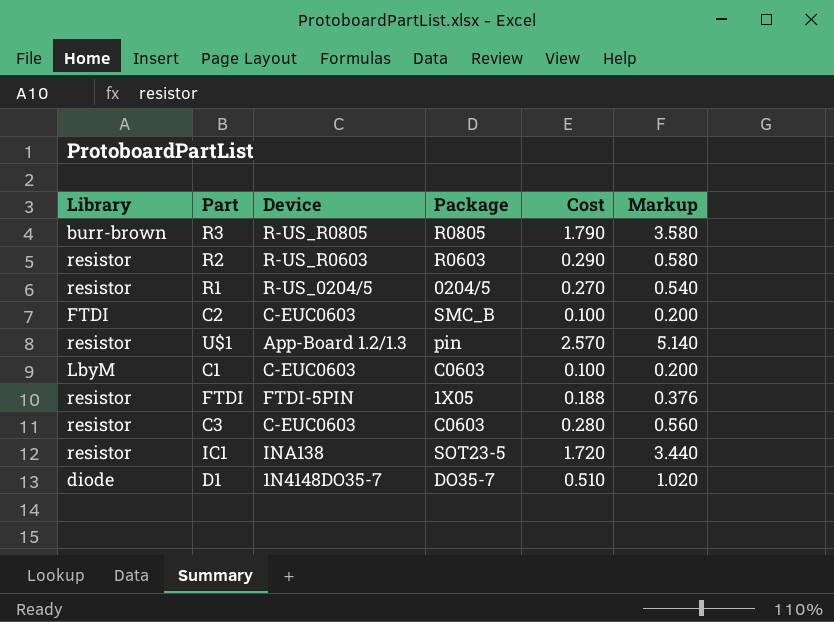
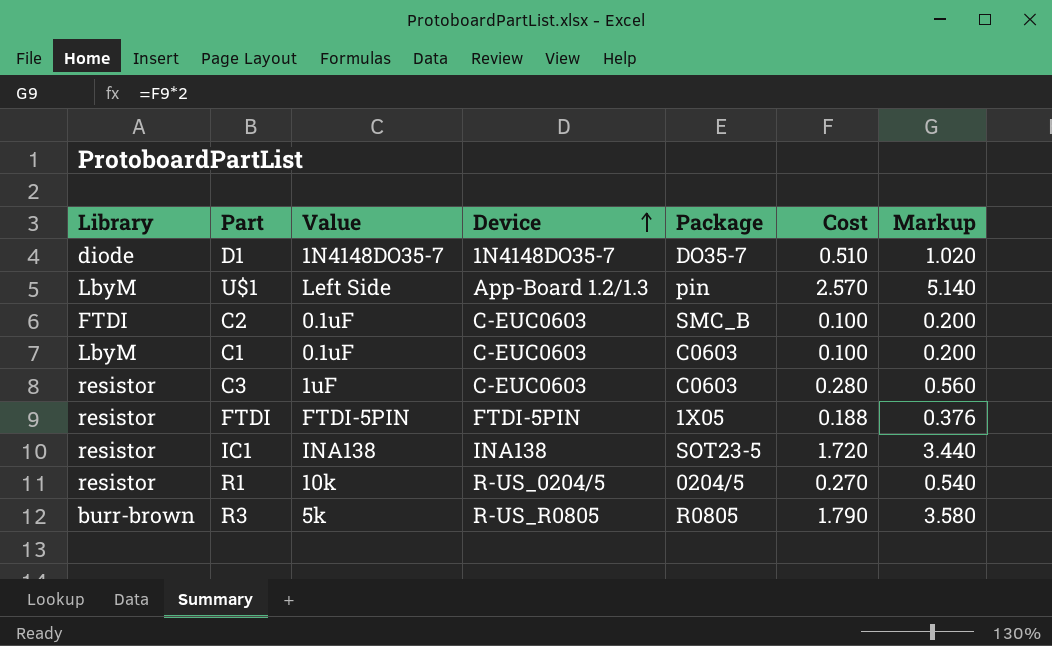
row order: none -> Device ascending
column Value | position: none -> 3
row R2: resistor | R-US_R0603 | R0603 | 0.290 | 0.580 -> none
U$1 | Library: resistor -> LbyM

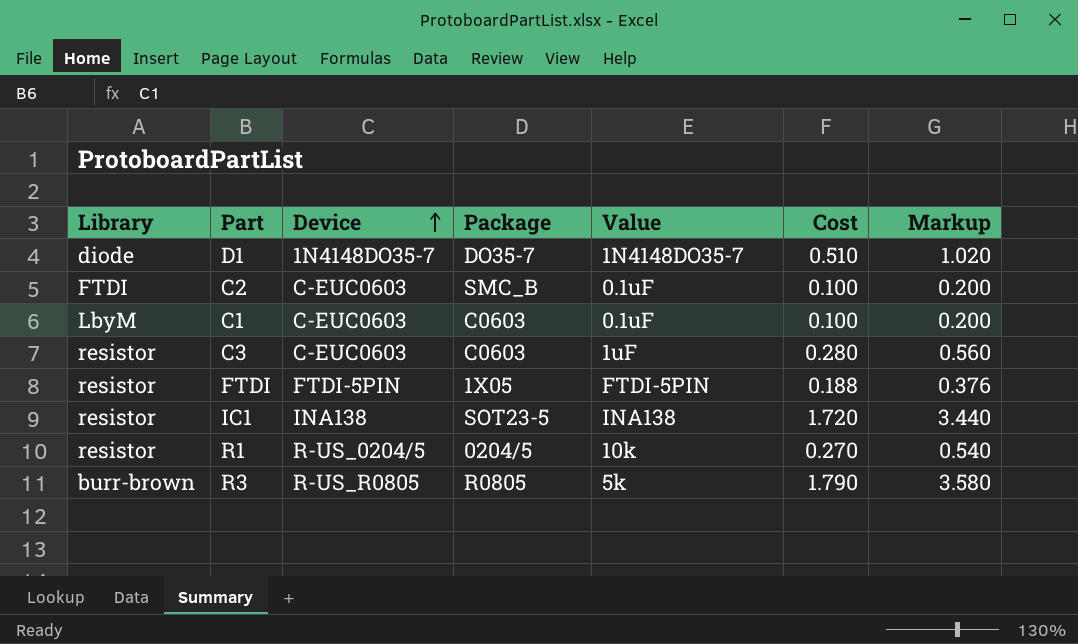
column Value | position: 3 -> 5
row U$1: LbyM | Left Side | App-Board 1.2/1.3 | pin | 2.570 | 5.140 -> none

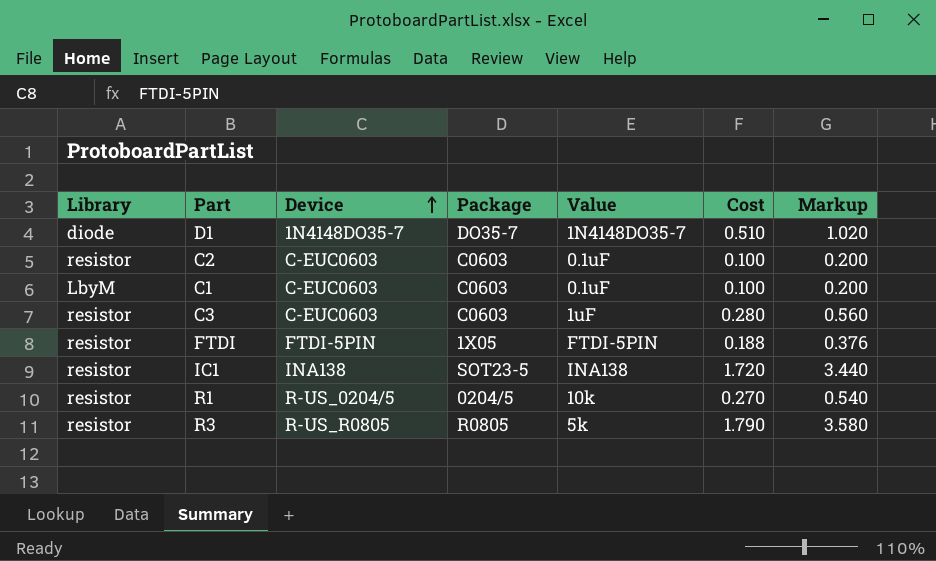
C2 | Library: FTDI -> resistor
C2 | Package: SMC_B -> C0603
R3 | Library: burr-brown -> resistor

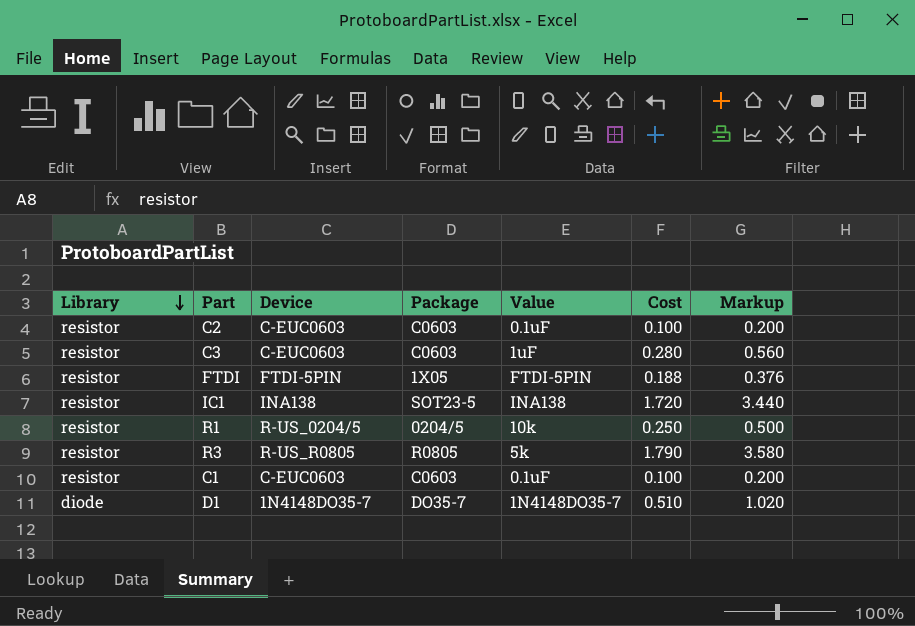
row order: Device ascending -> Library descending
R1 | Cost: 0.270 -> 0.250
R1 | Markup: 0.540 -> 0.500
C1 | Library: LbyM -> resistor

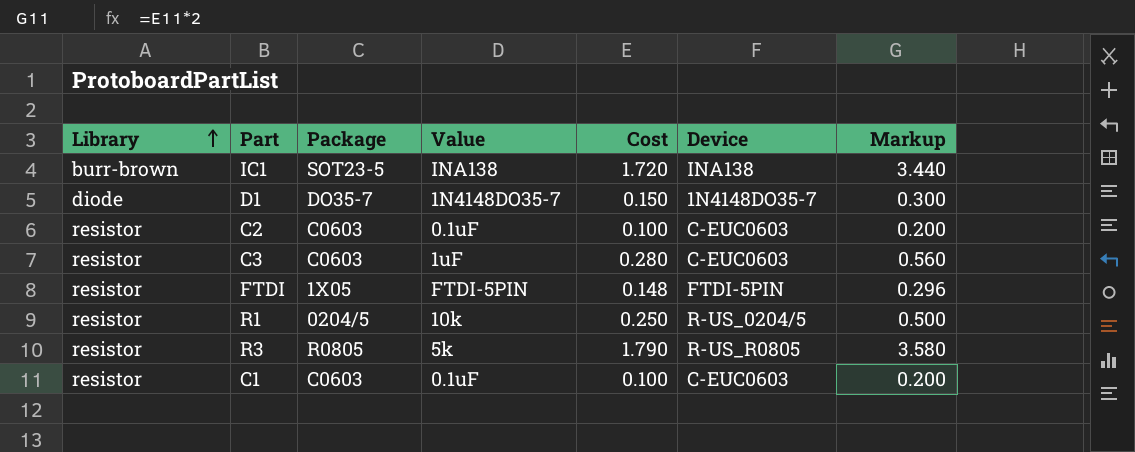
row order: Library descending -> Library ascending
column Device | position: 3 -> 6
IC1 | Library: resistor -> burr-brown
D1 | Cost: 0.510 -> 0.150
D1 | Markup: 1.020 -> 0.300
FTDI | Cost: 0.188 -> 0.148
FTDI | Markup: 0.376 -> 0.296

